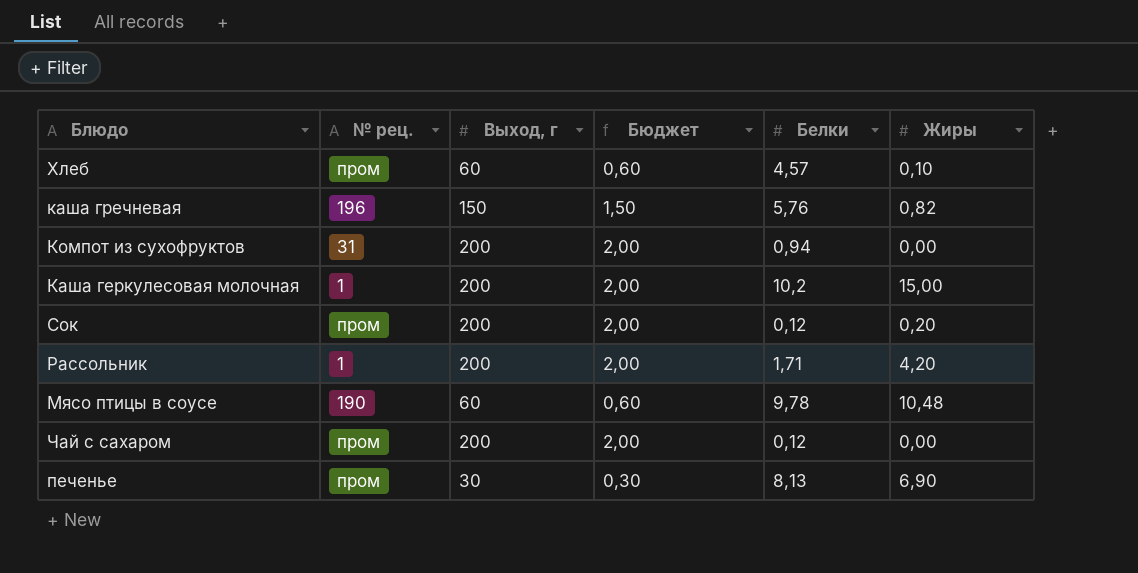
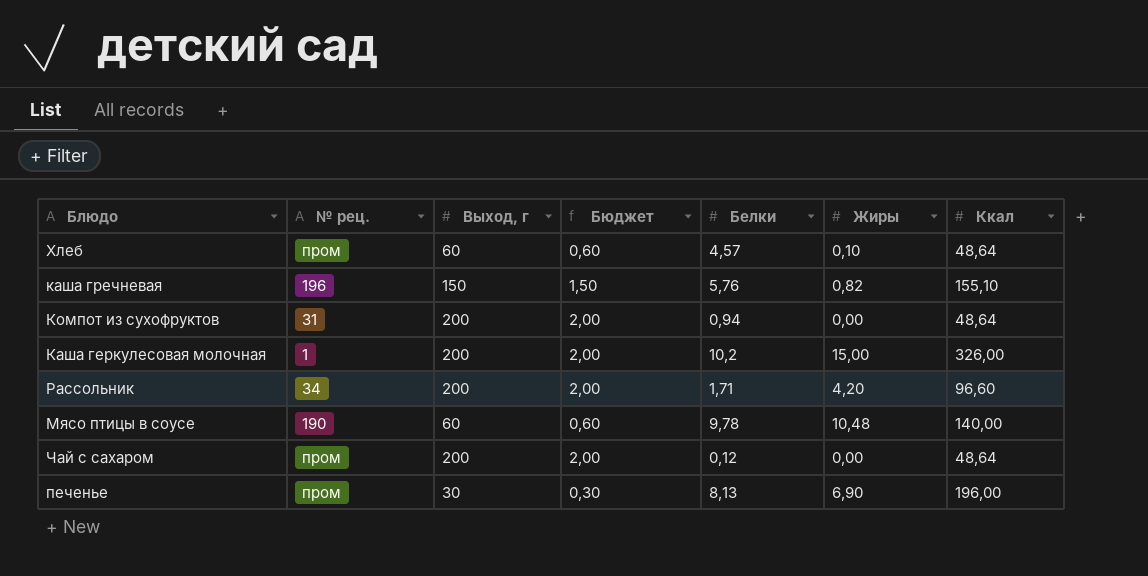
column Ккал | position: none -> 7
row Сок: пром | 200 | 2,00 | 0,12 | 0,20 -> none
Рассольник | № рец.: 1 -> 34

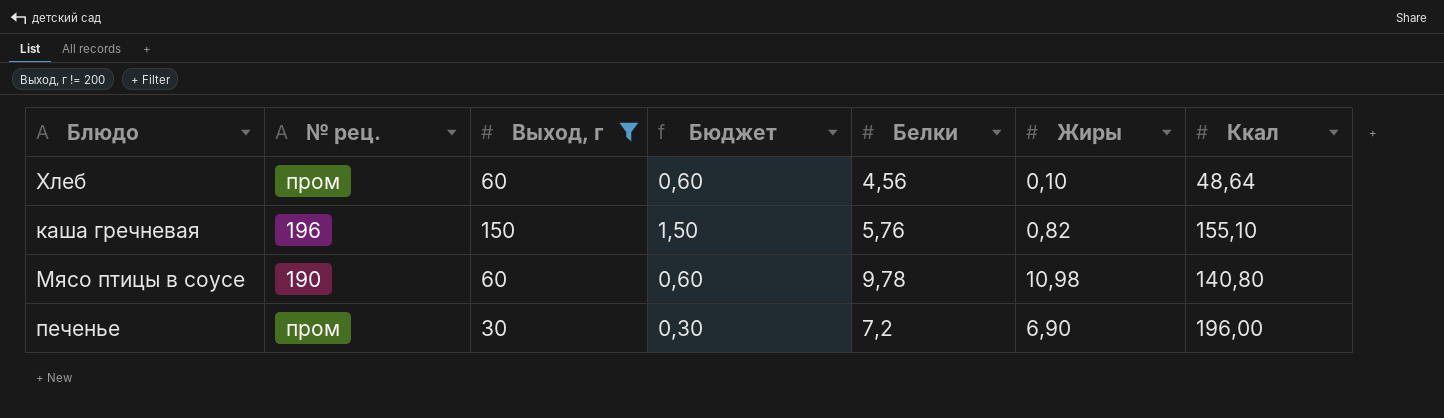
filter: none -> Выход, г != 200
Хлеб | Белки: 4,57 -> 4,56
Мясо птицы в соусе | Жиры: 10,48 -> 10,98
Мясо птицы в соусе | Ккал: 140,00 -> 140,80
печенье | Белки: 8,13 -> 7,2

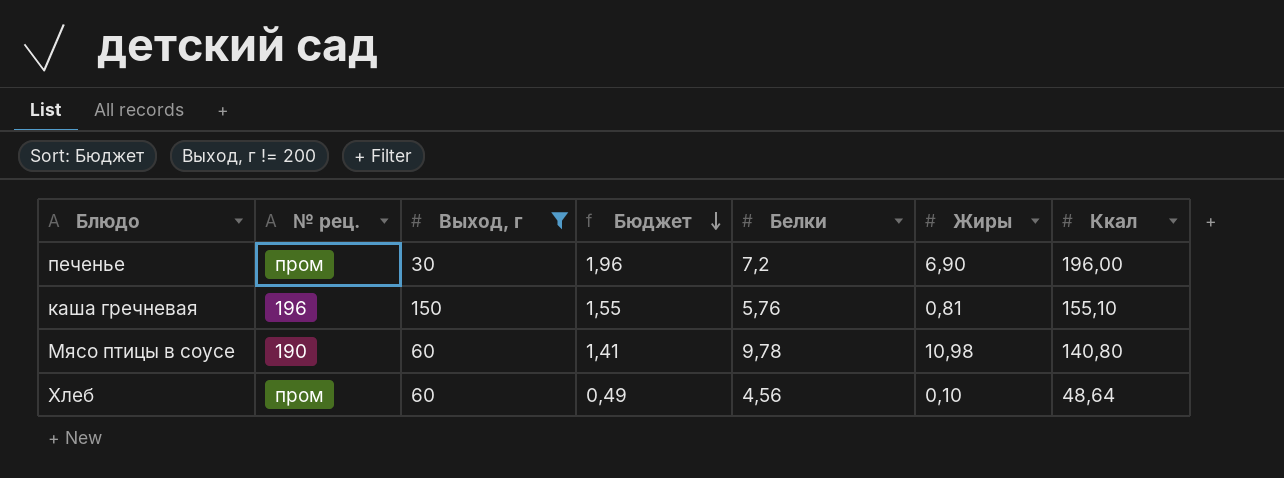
row order: none -> Бюджет descending
column Бюджет | formula: [Выход, г] * 0,01 -> [Ккал] * 0,01
каша гречневая | Жиры: 0,82 -> 0,81

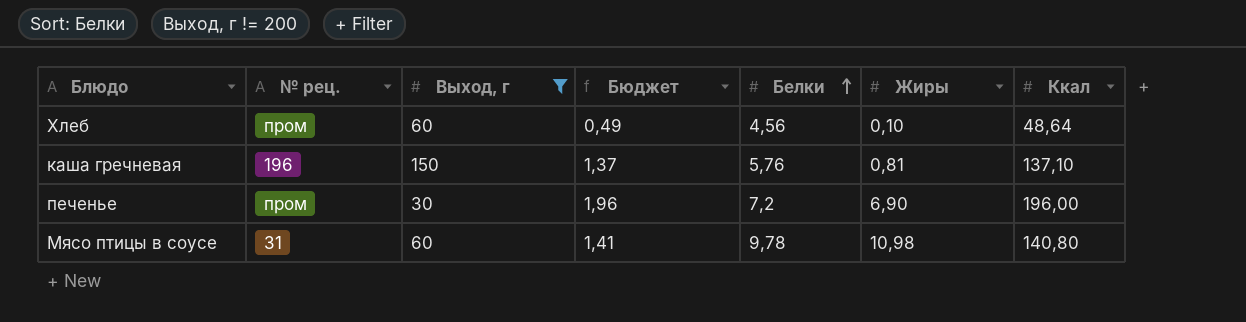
row order: Бюджет descending -> Белки ascending
каша гречневая | Бюджет: 1,55 -> 1,37
каша гречневая | Ккал: 155,10 -> 137,10
Мясо птицы в соусе | № рец.: 190 -> 31

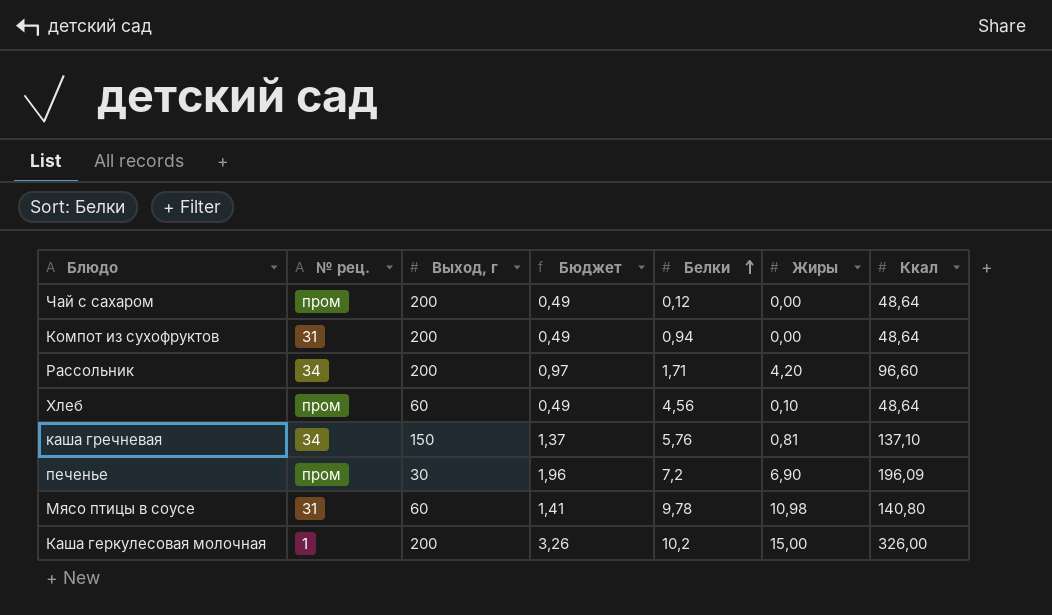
filter: Выход, г != 200 -> none
каша гречневая | № рец.: 196 -> 34
печенье | Ккал: 196,00 -> 196,09

